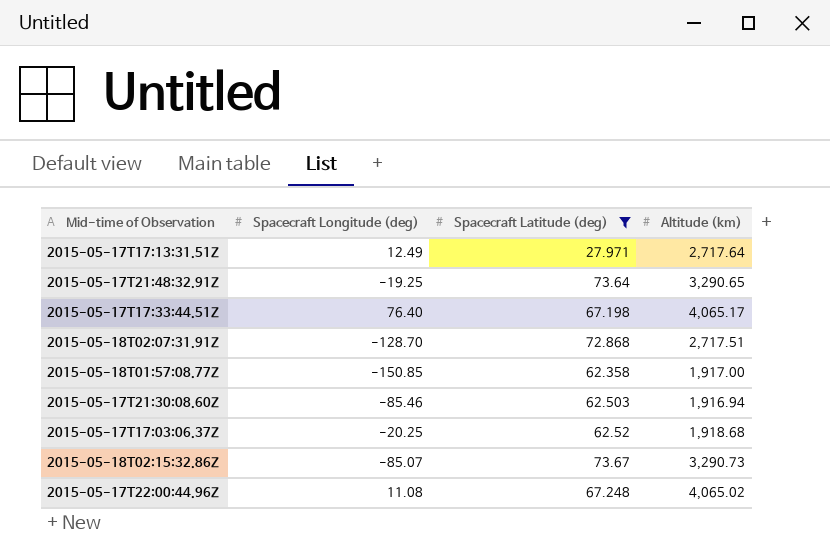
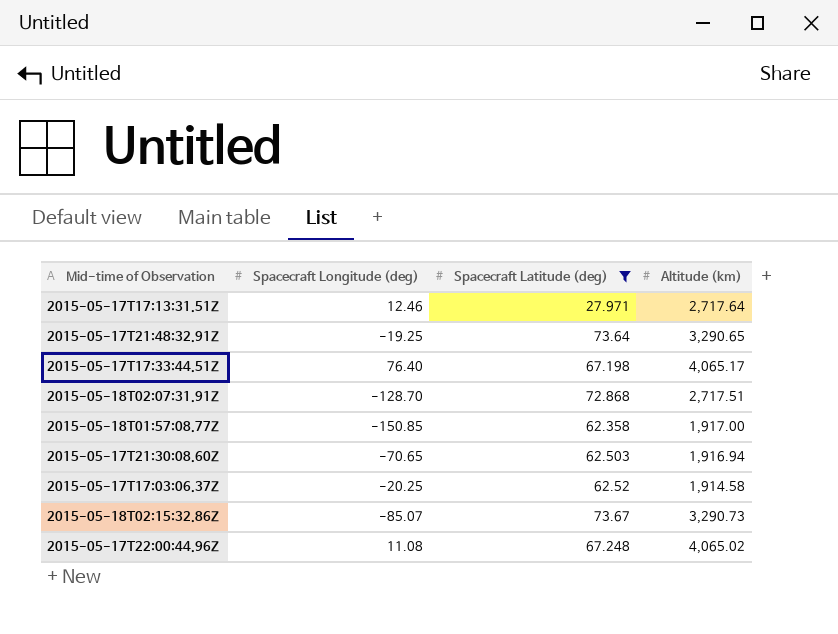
2015-05-17T17:13:31.51Z | Spacecraft Longitude (deg): 12.49 -> 12.46
2015-05-17T21:30:08.60Z | Spacecraft Longitude (deg): -85.46 -> -70.65
2015-05-17T17:03:06.37Z | Altitude (km): 1,918.68 -> 1,914.58

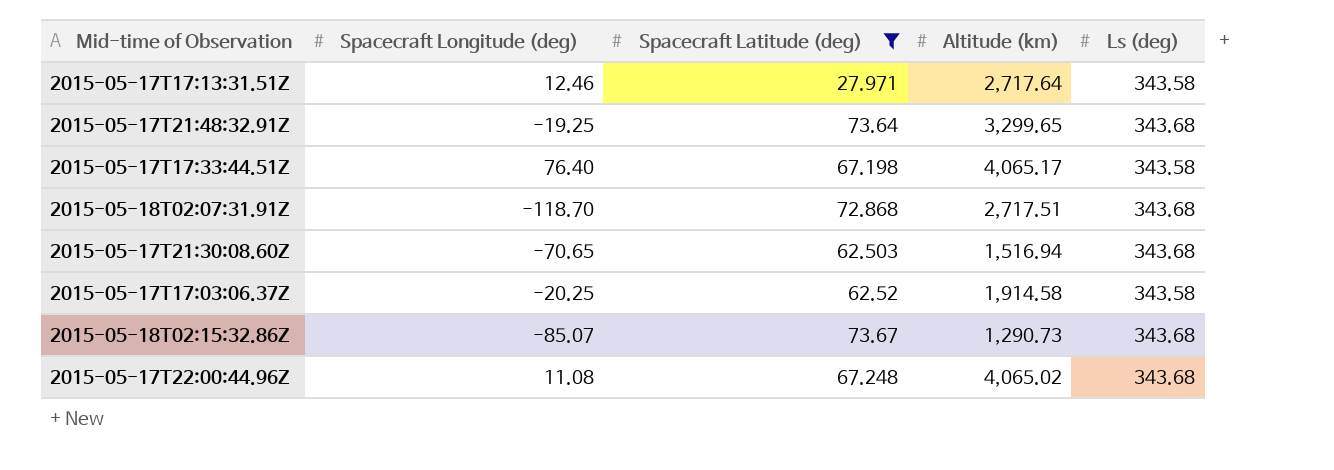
column Ls (deg) | position: none -> 5
row 2015-05-18T01:57:08.77Z: -150.85 | 62.358 | 1,917.00 -> none
2015-05-17T21:48:32.91Z | Altitude (km): 3,290.65 -> 3,299.65
2015-05-18T02:07:31.91Z | Spacecraft Longitude (deg): -128.70 -> -118.70
2015-05-17T21:30:08.60Z | Altitude (km): 1,916.94 -> 1,516.94
2015-05-18T02:15:32.86Z | Altitude (km): 3,290.73 -> 1,290.73

